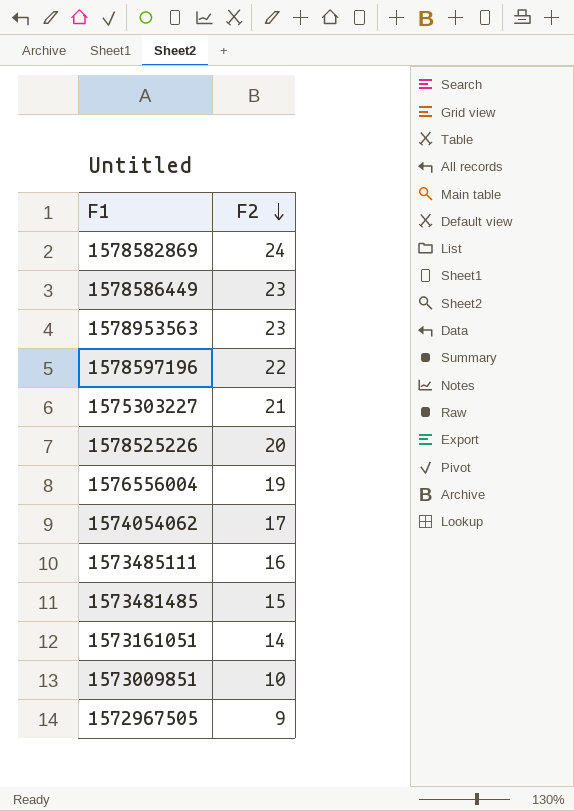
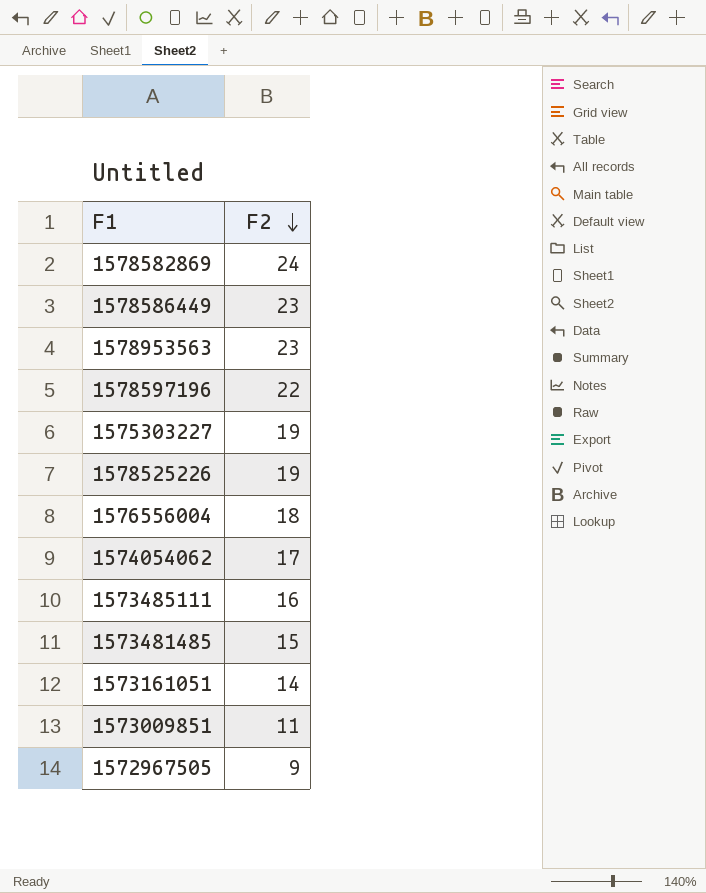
1575303227 | F2: 21 -> 19
1578525226 | F2: 20 -> 19
1576556004 | F2: 19 -> 18
1573009851 | F2: 10 -> 11

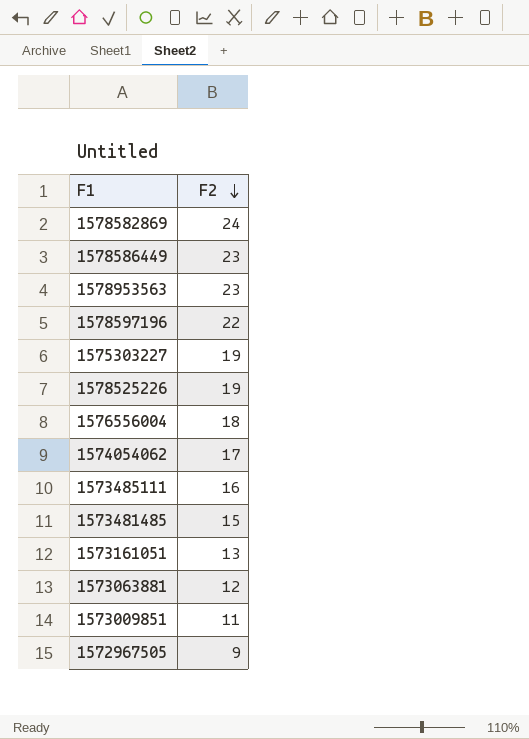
1573161051 | F2: 14 -> 13
row 1573063881: none -> 12

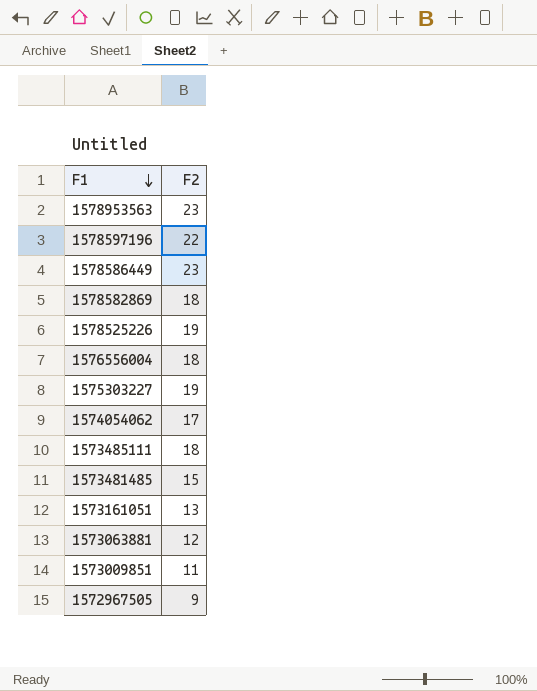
row order: F2 descending -> F1 descending
1578582869 | F2: 24 -> 18
1573485111 | F2: 16 -> 18

